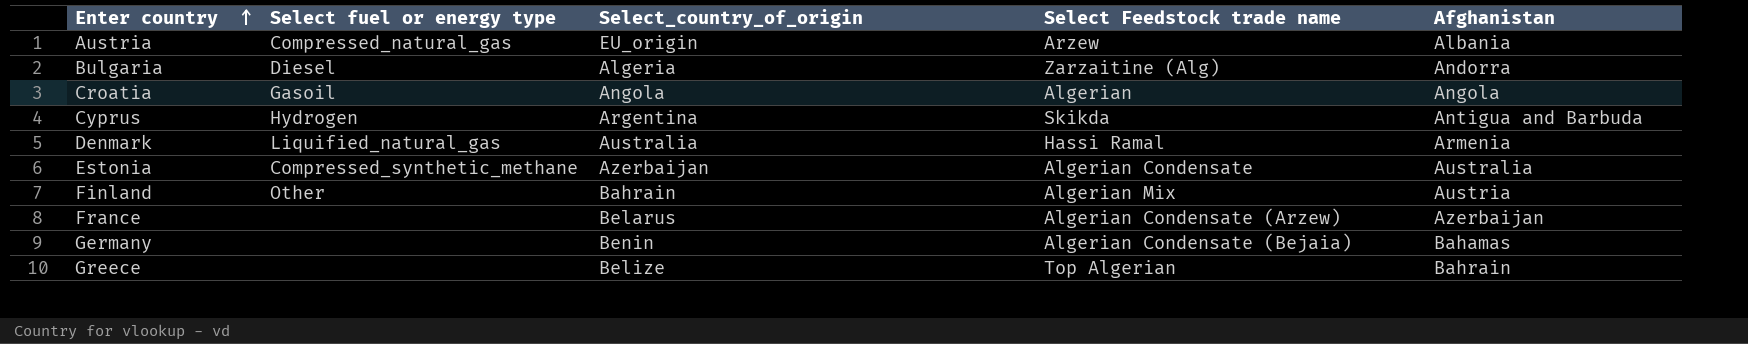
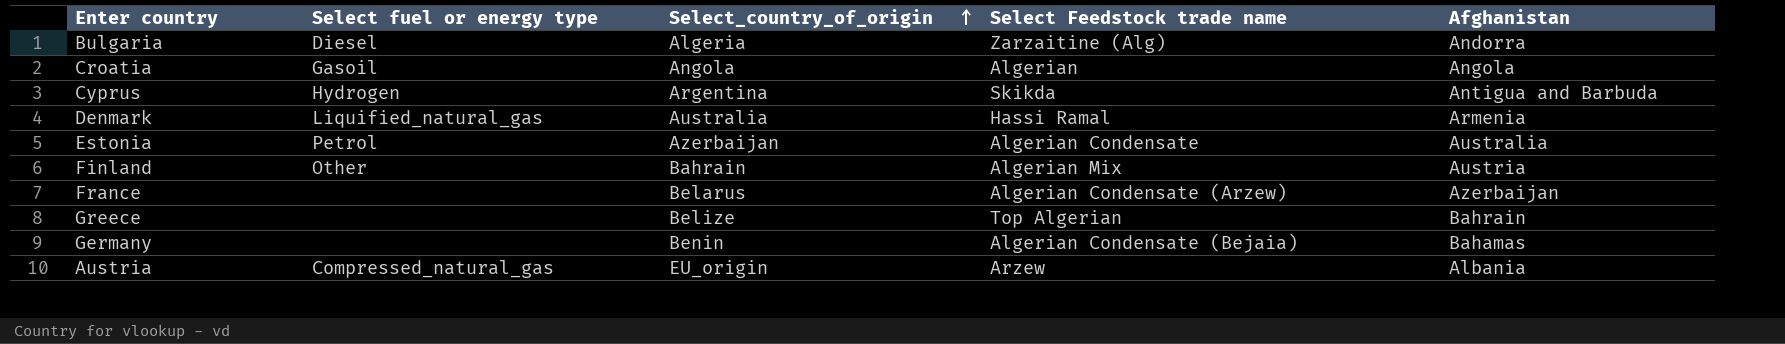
row order: Enter country ascending -> Select_country_of_origin ascending
Estonia | Select fuel or energy type: Compressed_synthetic_methane -> Petrol

